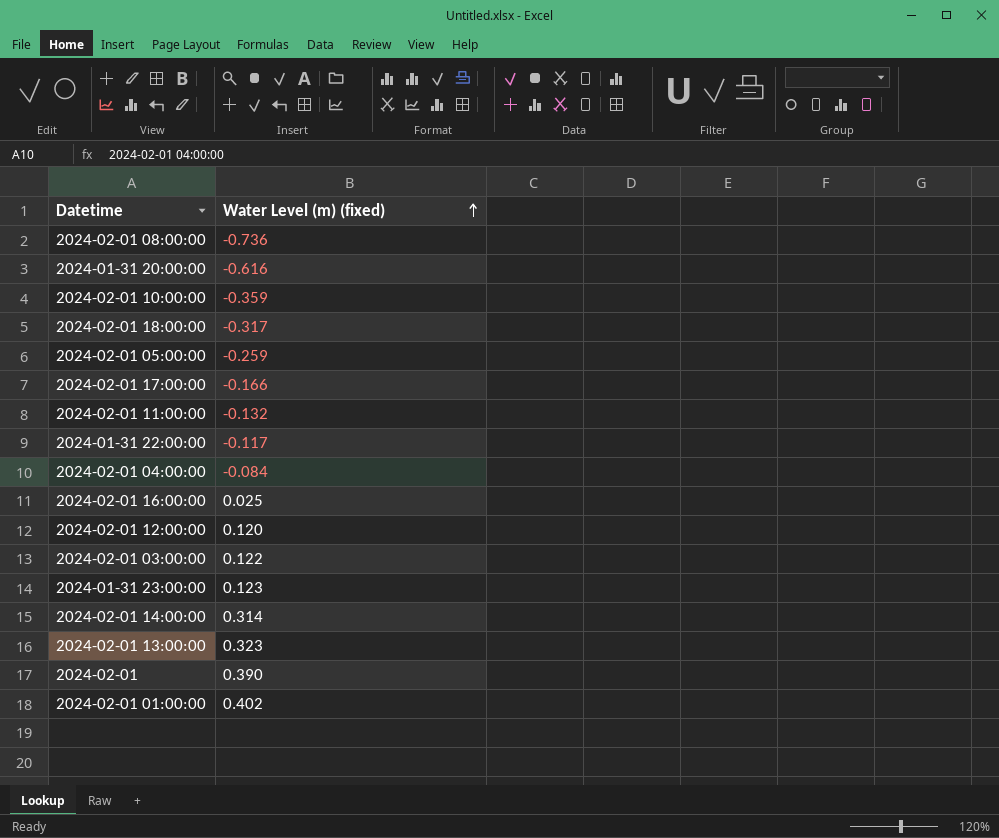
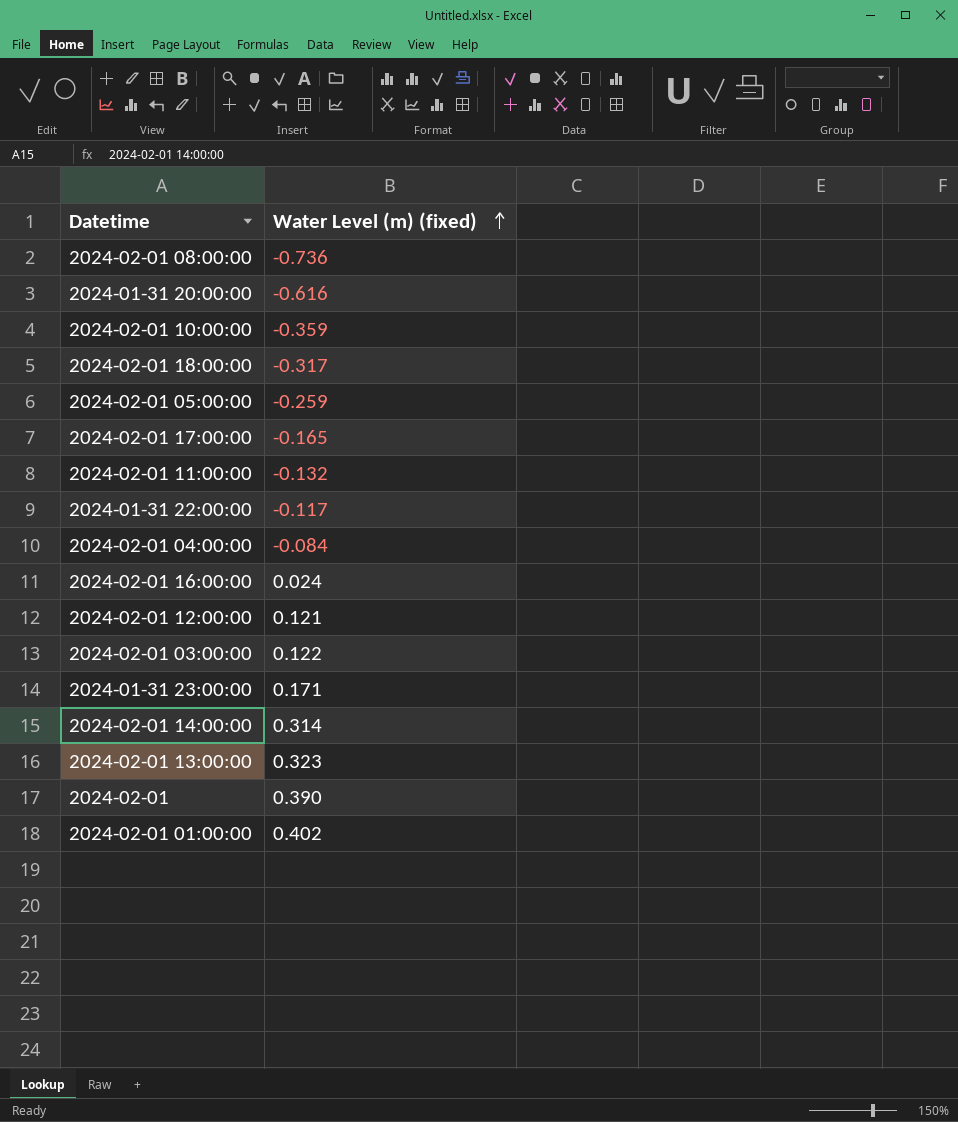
2024-02-01 17:00:00 | Water Level (m) (fixed): -0.166 -> -0.165
2024-02-01 16:00:00 | Water Level (m) (fixed): 0.025 -> 0.024
2024-02-01 12:00:00 | Water Level (m) (fixed): 0.120 -> 0.121
2024-01-31 23:00:00 | Water Level (m) (fixed): 0.123 -> 0.171

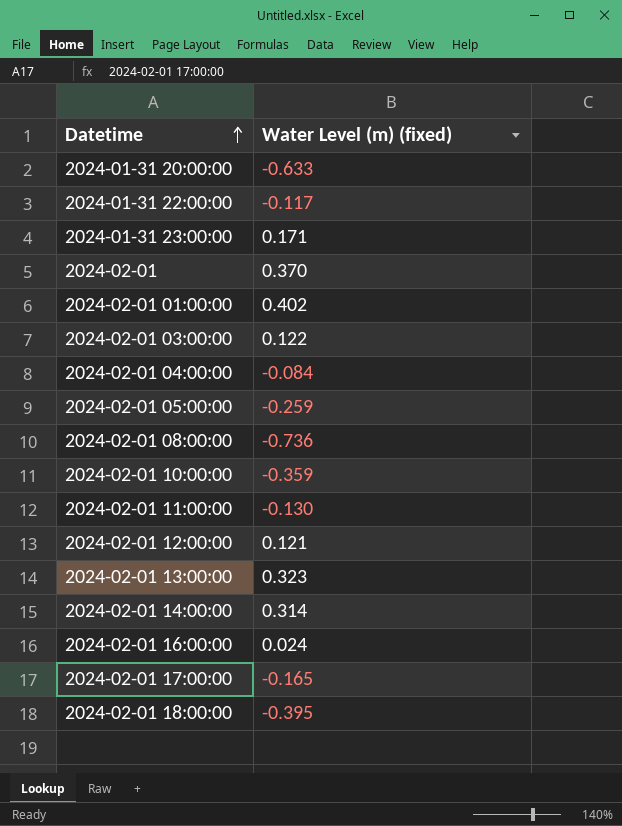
row order: Water Level (m) (fixed) ascending -> Datetime ascending
2024-01-31 20:00:00 | Water Level (m) (fixed): -0.616 -> -0.633
2024-02-01 | Water Level (m) (fixed): 0.390 -> 0.370
2024-02-01 11:00:00 | Water Level (m) (fixed): -0.132 -> -0.130
2024-02-01 18:00:00 | Water Level (m) (fixed): -0.317 -> -0.395

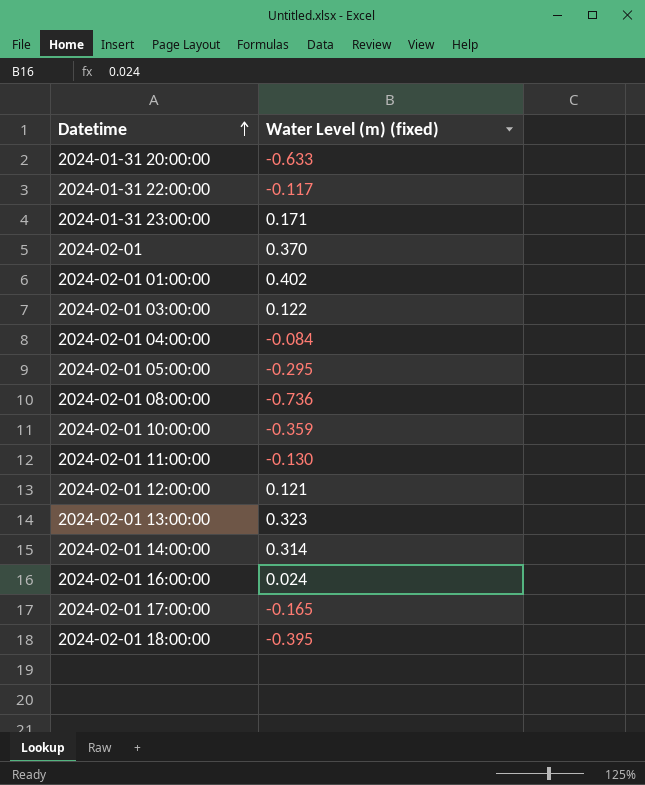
2024-02-01 05:00:00 | Water Level (m) (fixed): -0.259 -> -0.295

